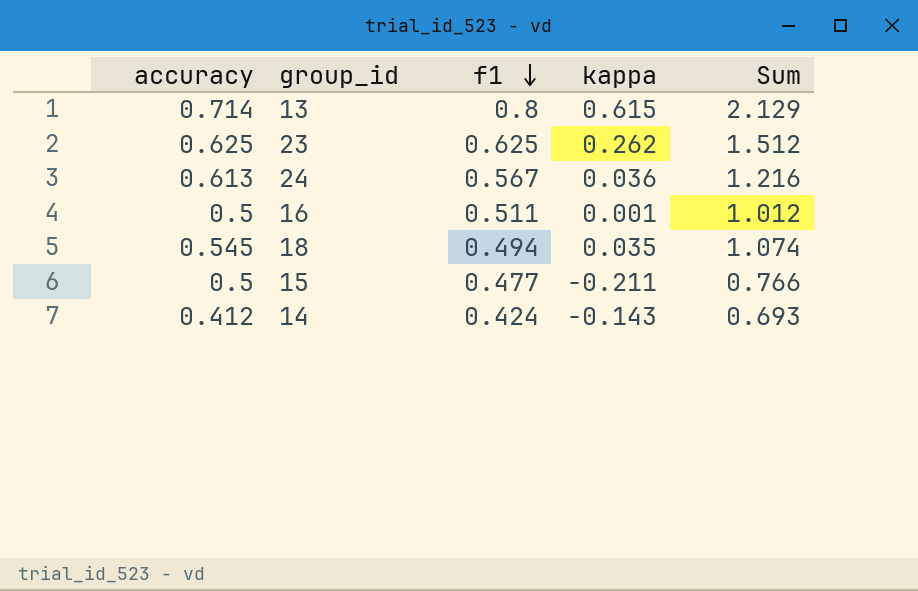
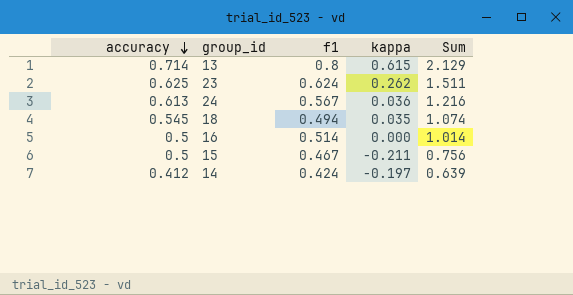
row order: f1 descending -> accuracy descending
23 | f1: 0.625 -> 0.624
23 | Sum: 1.512 -> 1.511
16 | f1: 0.511 -> 0.514
16 | kappa: 0.001 -> 0.000
16 | Sum: 1.012 -> 1.014
15 | f1: 0.477 -> 0.467
15 | Sum: 0.766 -> 0.756
14 | kappa: -0.143 -> -0.197
14 | Sum: 0.693 -> 0.639

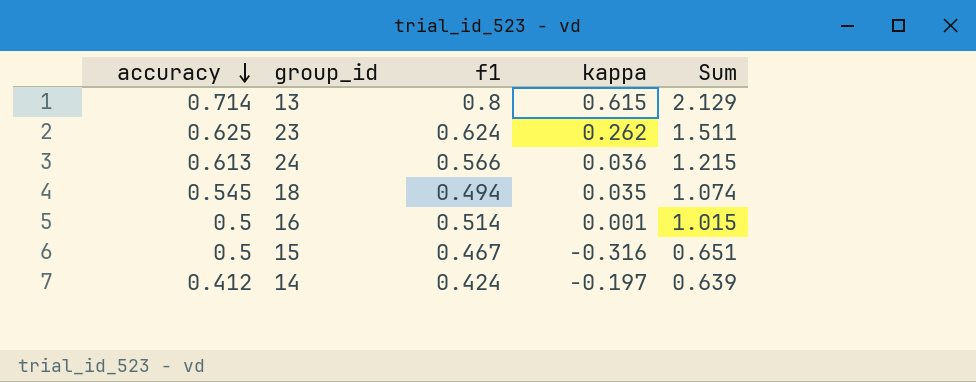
24 | f1: 0.567 -> 0.566
24 | Sum: 1.216 -> 1.215
16 | kappa: 0.000 -> 0.001
16 | Sum: 1.014 -> 1.015
15 | kappa: -0.211 -> -0.316
15 | Sum: 0.756 -> 0.651

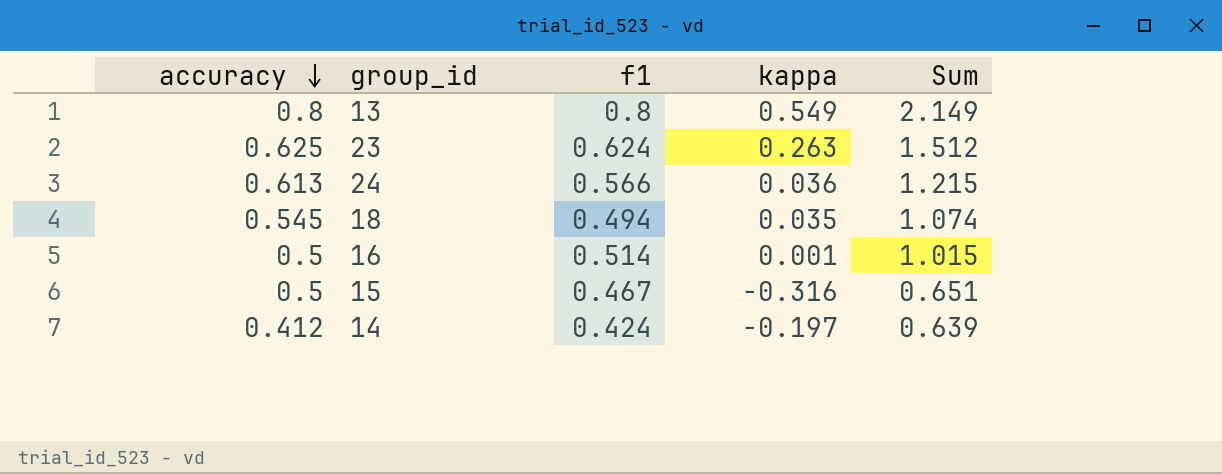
13 | accuracy: 0.714 -> 0.8
13 | kappa: 0.615 -> 0.549
13 | Sum: 2.129 -> 2.149
23 | kappa: 0.262 -> 0.263
23 | Sum: 1.511 -> 1.512

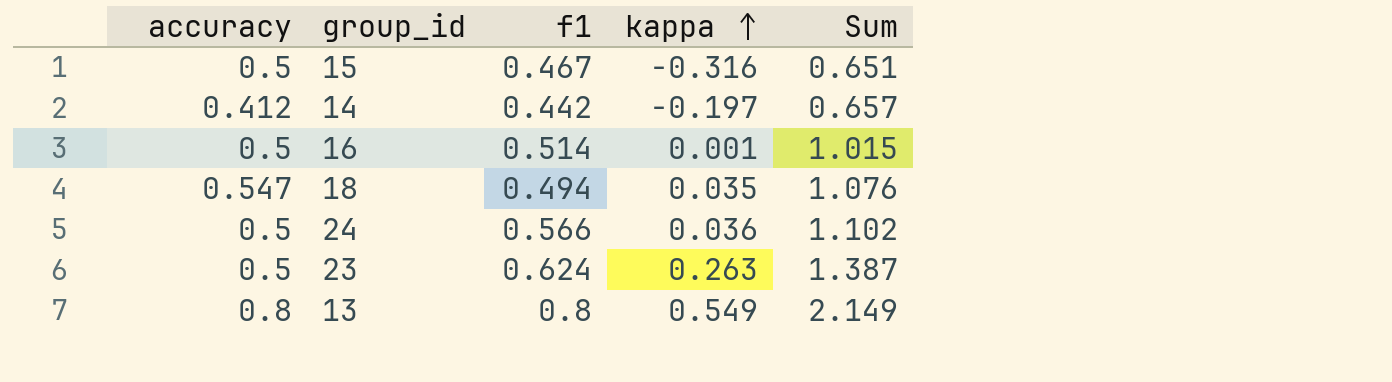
row order: accuracy descending -> kappa ascending
14 | f1: 0.424 -> 0.442
14 | Sum: 0.639 -> 0.657
18 | accuracy: 0.545 -> 0.547
18 | Sum: 1.074 -> 1.076
24 | accuracy: 0.613 -> 0.5
24 | Sum: 1.215 -> 1.102
23 | accuracy: 0.625 -> 0.5
23 | Sum: 1.512 -> 1.387

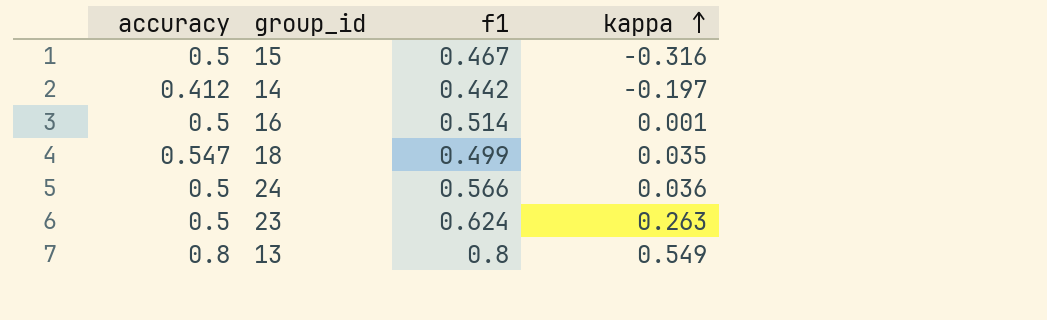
column Sum | formula: [accuracy] + [f1] + [kappa] -> none
18 | f1: 0.494 -> 0.499

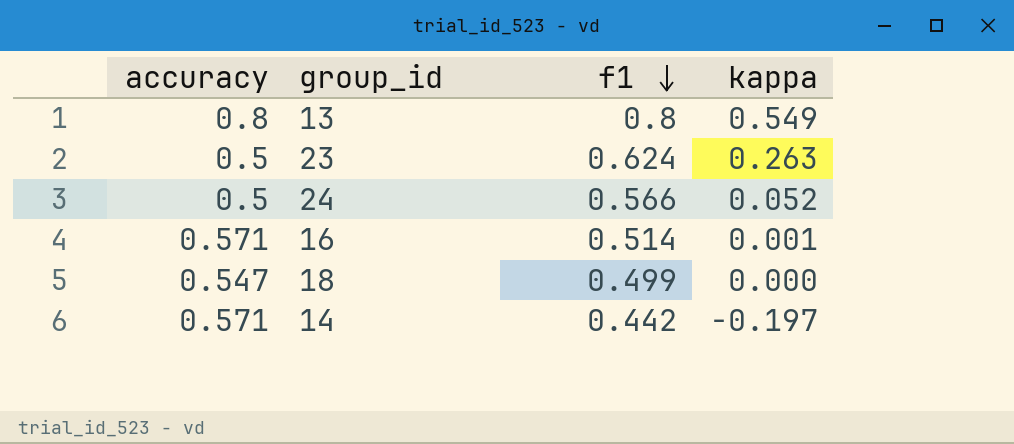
row order: kappa ascending -> f1 descending
row 15: 0.5 | 0.467 | -0.316 -> none
24 | kappa: 0.036 -> 0.052
16 | accuracy: 0.5 -> 0.571
18 | kappa: 0.035 -> 0.000
14 | accuracy: 0.412 -> 0.571

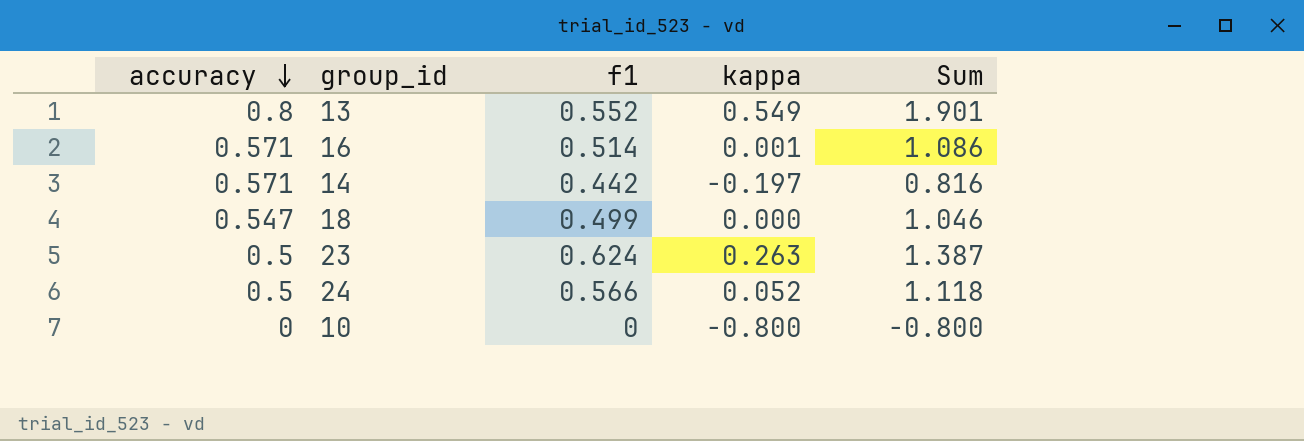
row order: f1 descending -> accuracy descending
column Sum | formula: none -> [accuracy] + [f1] + [kappa]
13 | f1: 0.8 -> 0.552
row 10: none -> 0 | 0 | -0.800 | -0.800

